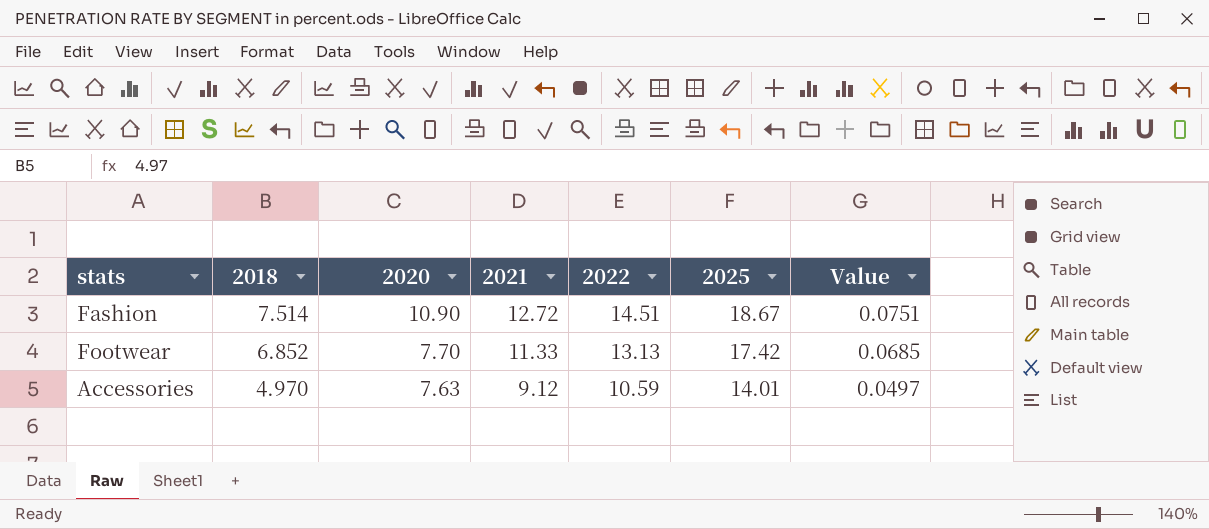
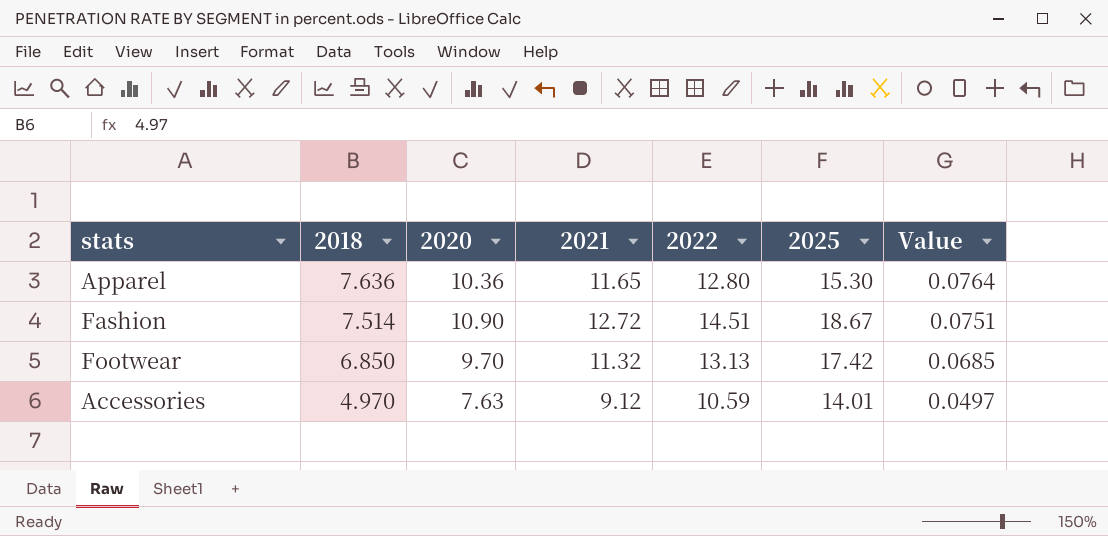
row Apparel: none -> 7.636 | 10.36 | 11.65 | 12.80 | 15.30 | 0.0764
Footwear | 2018: 6.852 -> 6.850
Footwear | 2020: 7.70 -> 9.70
Footwear | 2021: 11.33 -> 11.32

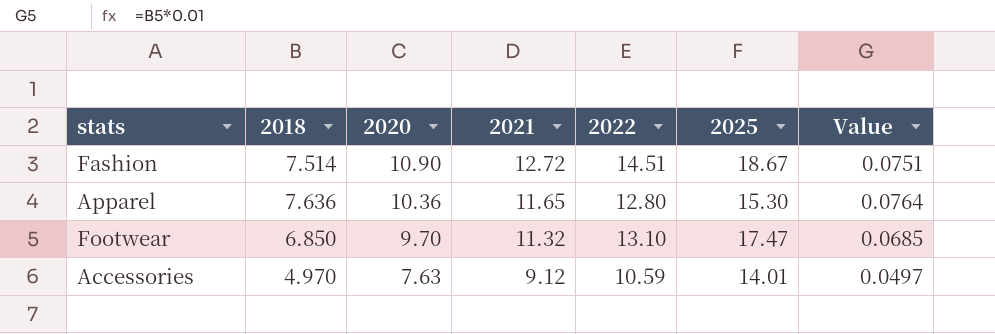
row order: 2018 descending -> 2020 descending
Footwear | 2022: 13.13 -> 13.10
Footwear | 2025: 17.42 -> 17.47

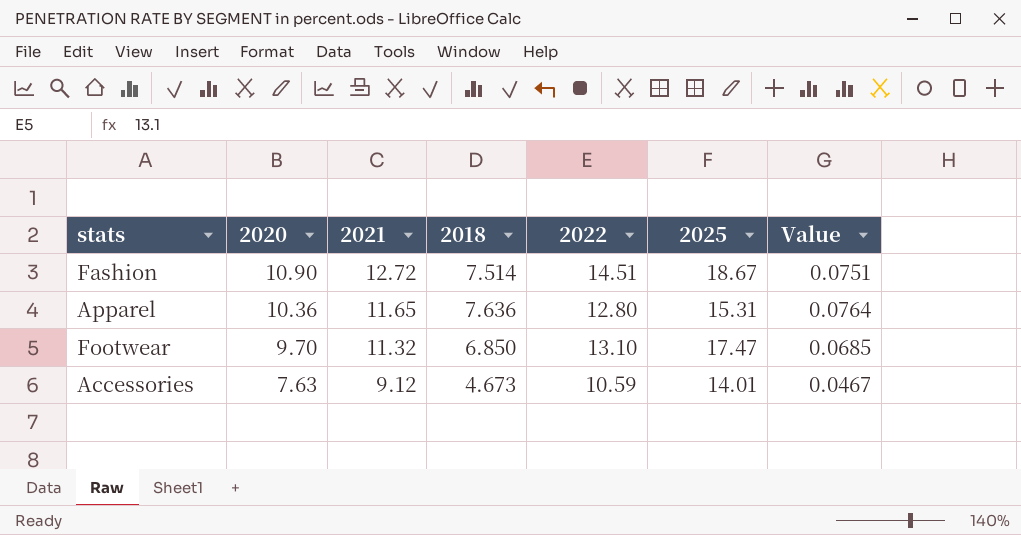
column 2018 | position: 2 -> 4
Apparel | 2025: 15.30 -> 15.31
Accessories | 2018: 4.970 -> 4.673
Accessories | Value: 0.0497 -> 0.0467

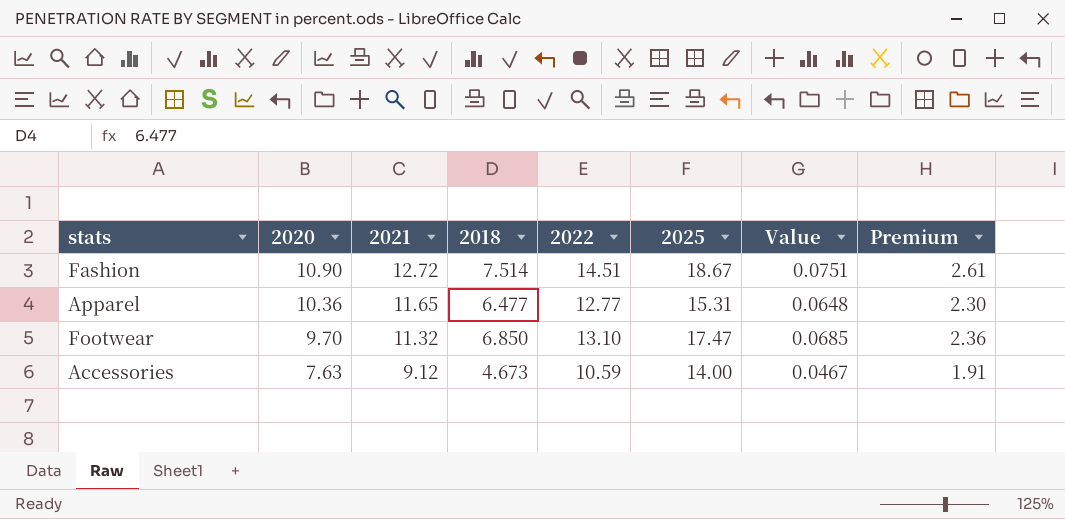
column Premium | formula: none -> [2022] * 0.18
Apparel | 2018: 7.636 -> 6.477
Apparel | 2022: 12.80 -> 12.77
Apparel | Value: 0.0764 -> 0.0648
Accessories | 2025: 14.01 -> 14.00

